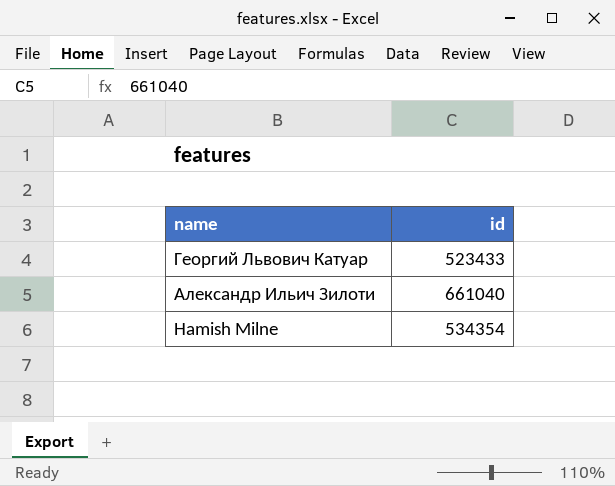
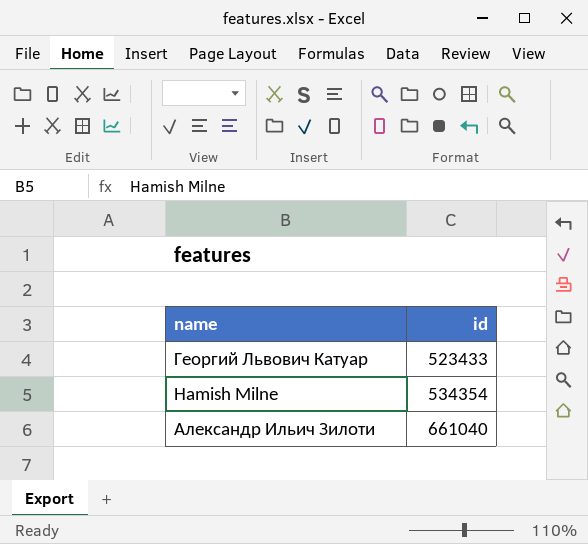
row order: name descending -> id ascending

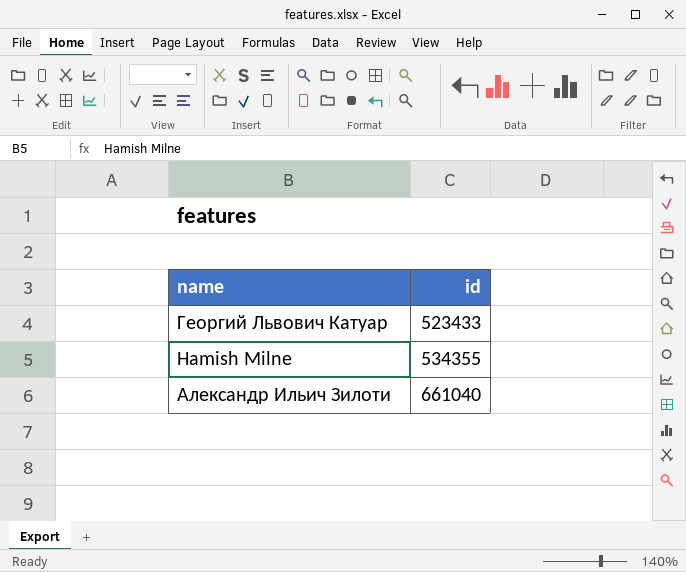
Hamish Milne | id: 534354 -> 534355

